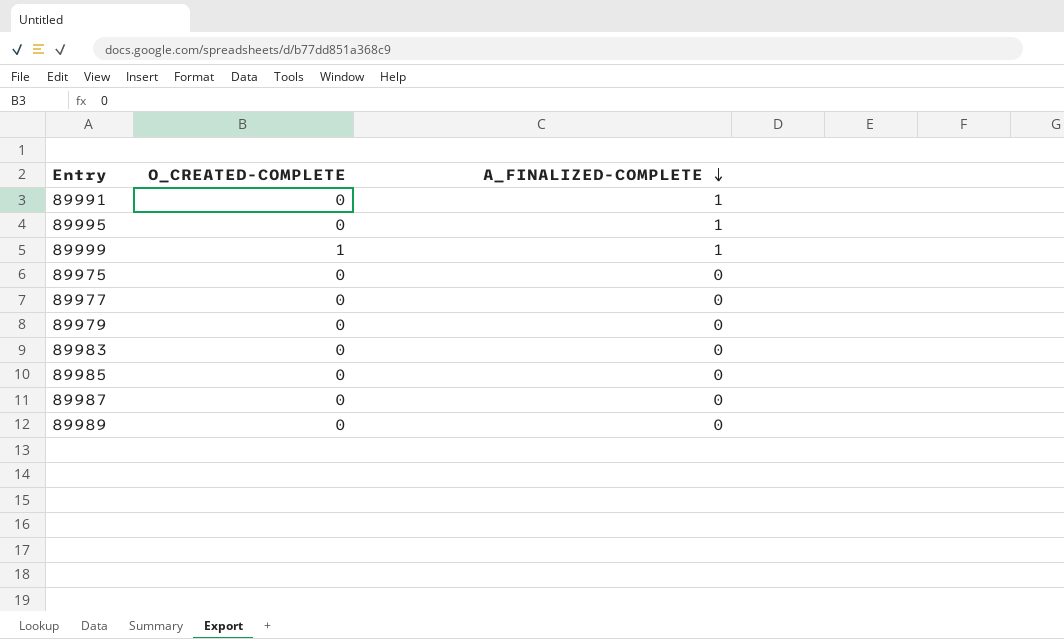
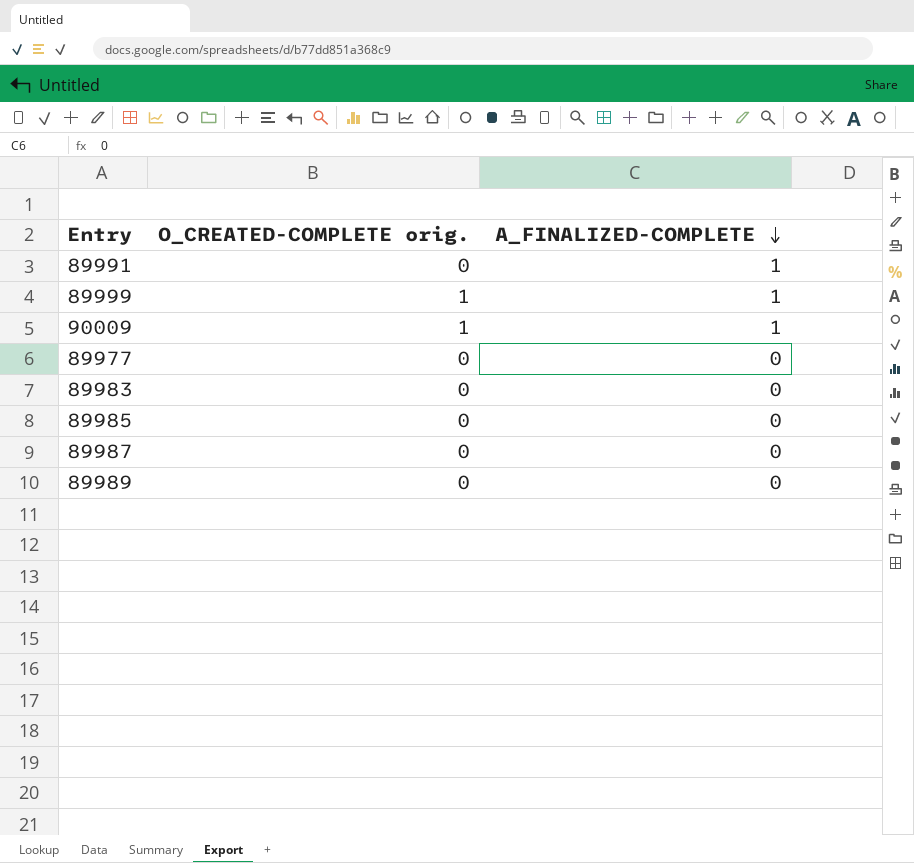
column name: O_CREATED-COMPLETE -> O_CREATED-COMPLETE orig.
row 89995: 0 | 1 -> none
row 89975: 0 | 0 -> none
row 89979: 0 | 0 -> none
row 90009: none -> 1 | 1

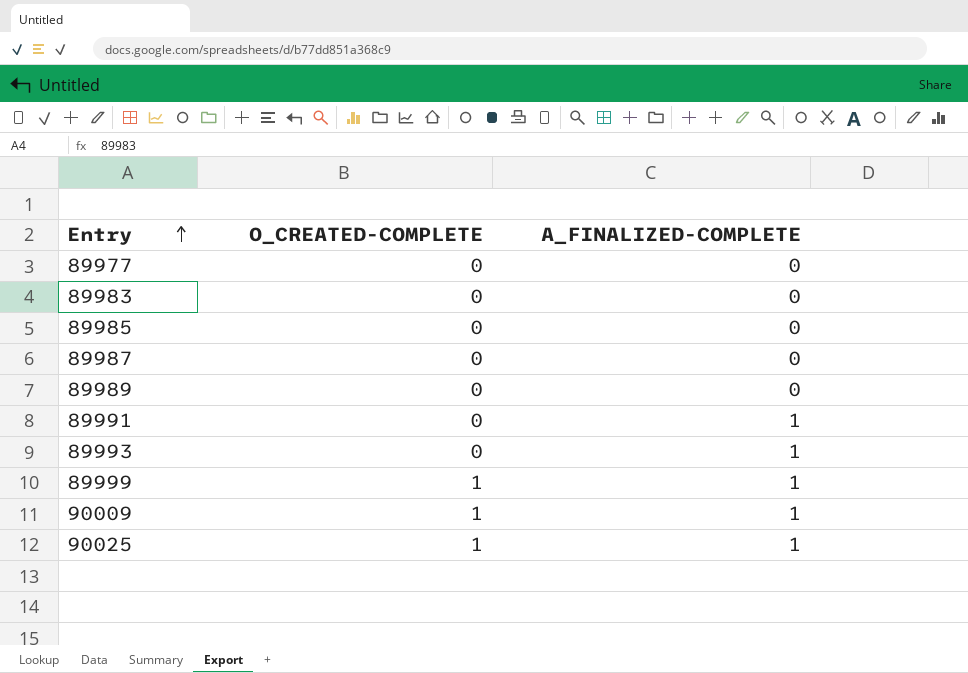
row order: A_FINALIZED-COMPLETE descending -> Entry ascending
column name: O_CREATED-COMPLETE orig. -> O_CREATED-COMPLETE
row 89993: none -> 0 | 1
row 90025: none -> 1 | 1

